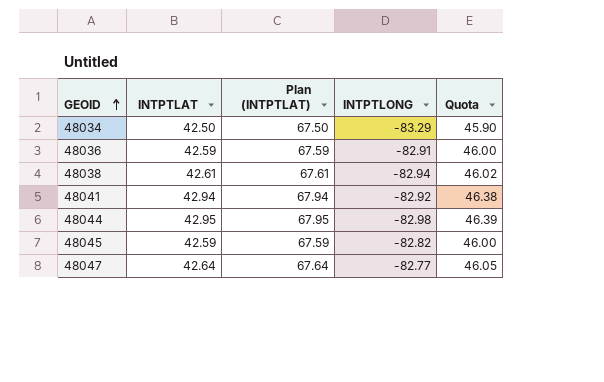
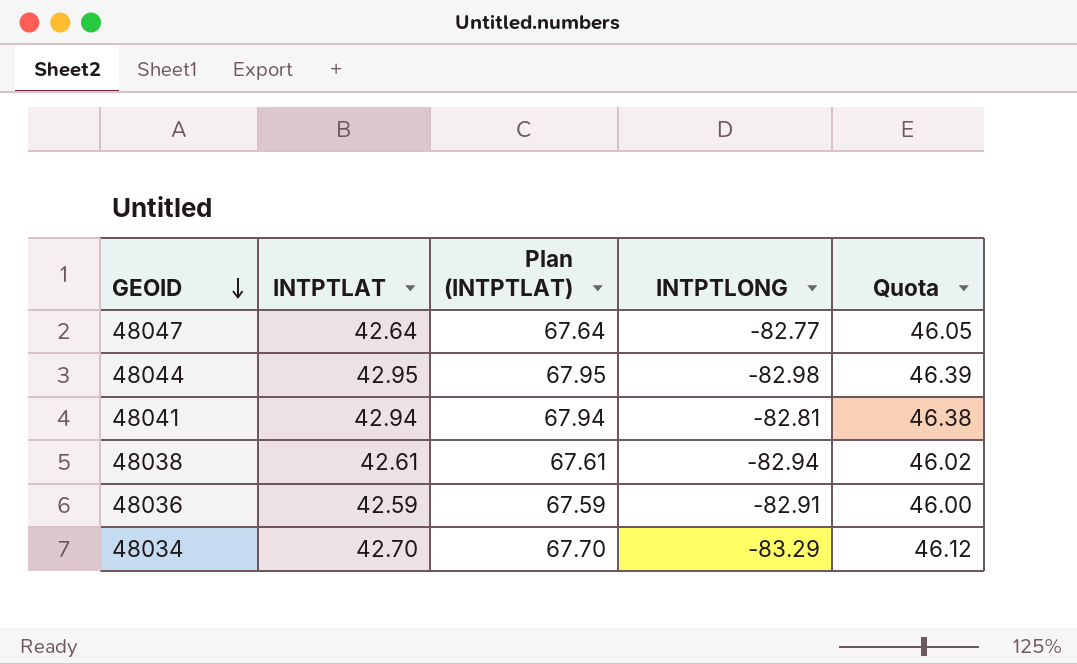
row order: GEOID ascending -> GEOID descending
row 48045: 42.59 | 67.59 | -82.82 | 46.00 -> none
48041 | INTPTLONG: -82.92 -> -82.81
48034 | INTPTLAT: 42.50 -> 42.70
48034 | Plan (INTPTLAT): 67.50 -> 67.70
48034 | Quota: 45.90 -> 46.12

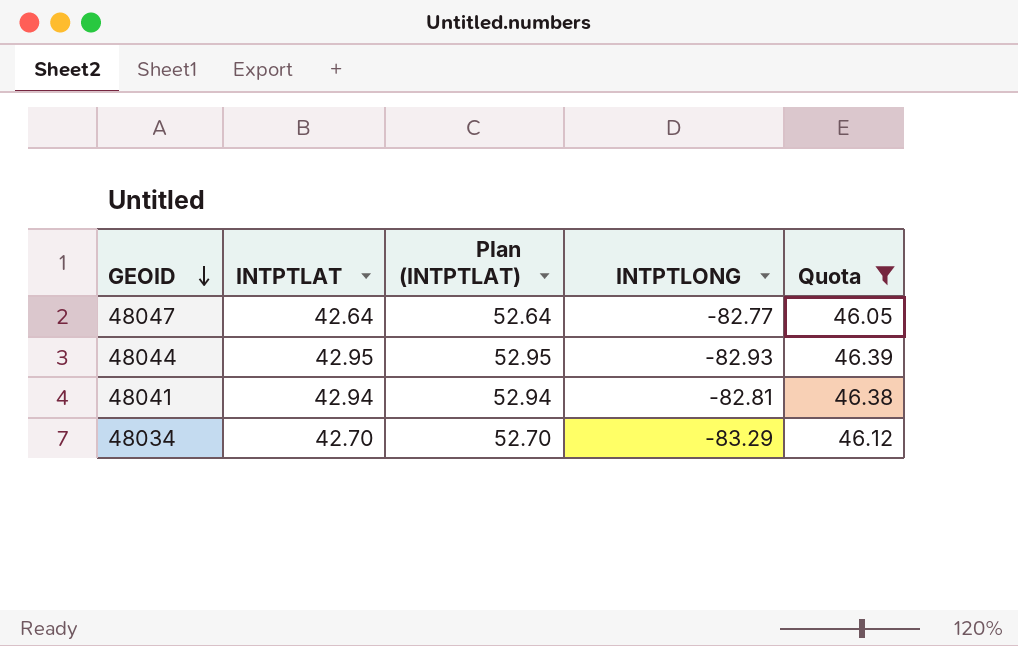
filter: none -> Quota >= 46.05
column Plan (INTPTLAT) | formula: [INTPTLAT] + 25 -> [INTPTLAT] + 10
48044 | INTPTLONG: -82.98 -> -82.93

